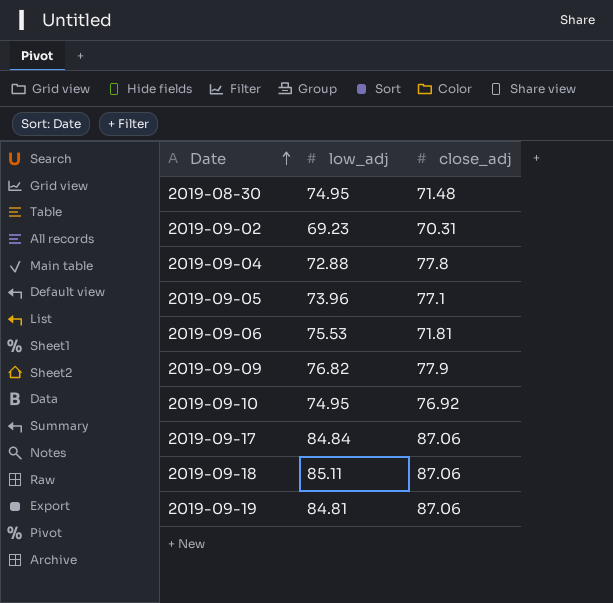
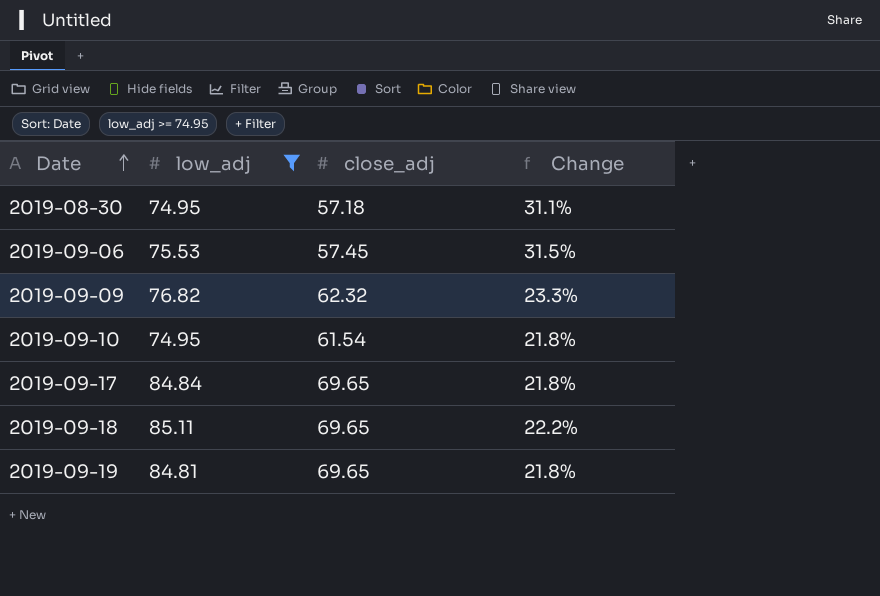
filter: none -> low_adj >= 74.95
column Change | formula: none -> ([low_adj] - [close_adj]) / [close_adj]
2019-08-30 | close_adj: 71.48 -> 57.18
2019-09-06 | close_adj: 71.81 -> 57.45
2019-09-09 | close_adj: 77.9 -> 62.32
2019-09-10 | close_adj: 76.92 -> 61.54
2019-09-17 | close_adj: 87.06 -> 69.65
2019-09-18 | close_adj: 87.06 -> 69.65
2019-09-19 | close_adj: 87.06 -> 69.65

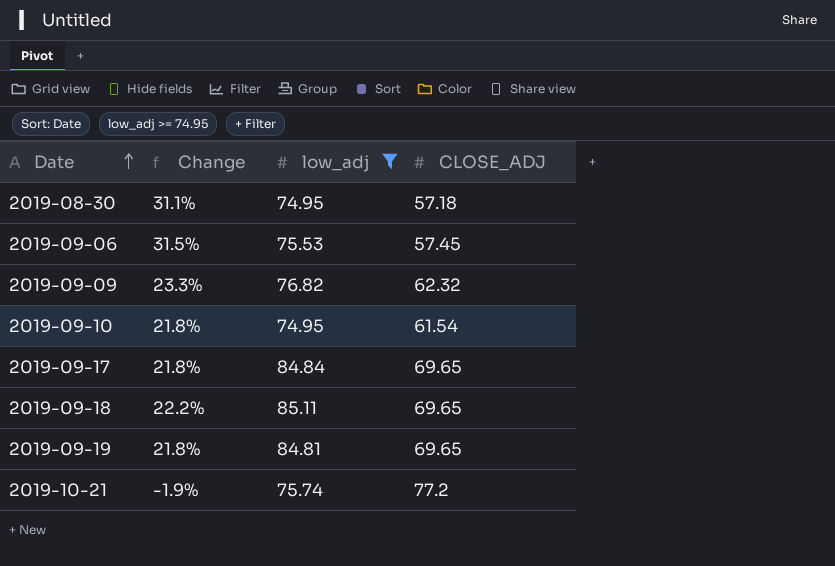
column Change | position: 4 -> 2
column name: close_adj -> CLOSE_ADJ
row 2019-10-21: none -> -1.9% | 75.74 | 77.2

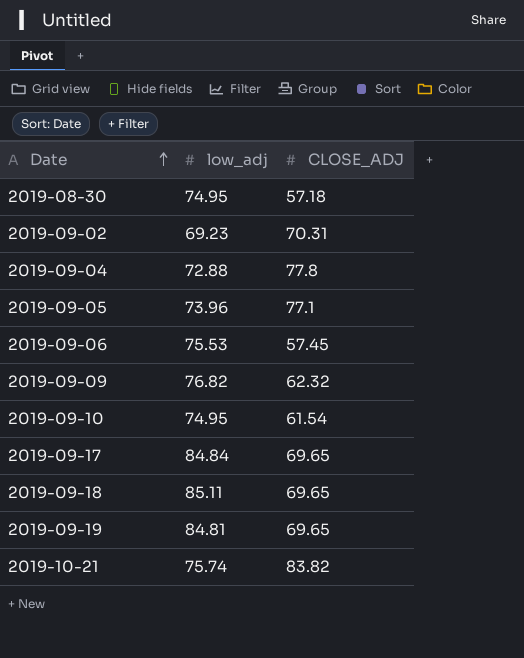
filter: low_adj >= 74.95 -> none
column Change | formula: ([low_adj] - [CLOSE_ADJ]) / [CLOSE_ADJ] -> none
2019-10-21 | CLOSE_ADJ: 77.2 -> 83.82

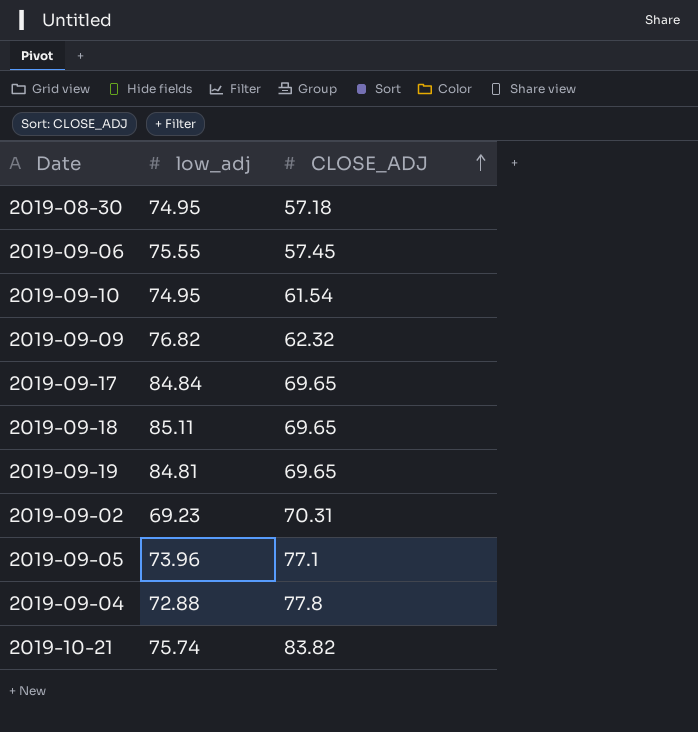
row order: Date ascending -> CLOSE_ADJ ascending
2019-09-06 | low_adj: 75.53 -> 75.55

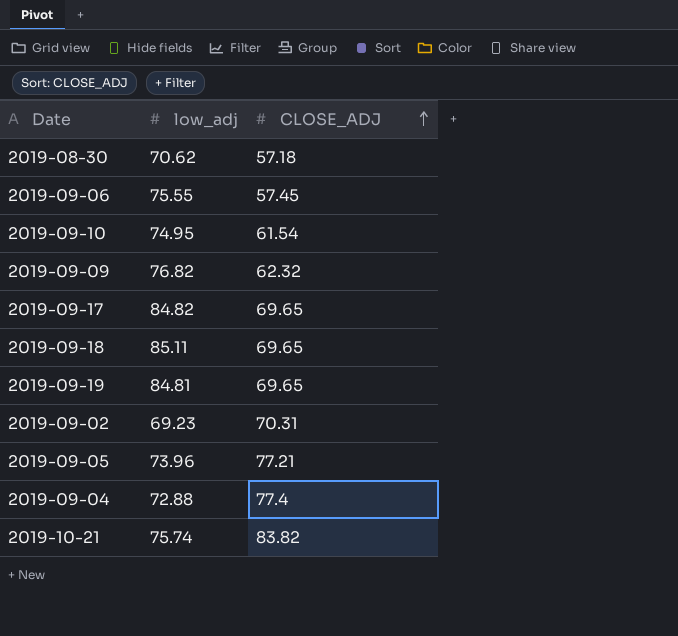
2019-08-30 | low_adj: 74.95 -> 70.62
2019-09-17 | low_adj: 84.84 -> 84.82
2019-09-05 | CLOSE_ADJ: 77.1 -> 77.21
2019-09-04 | CLOSE_ADJ: 77.8 -> 77.4

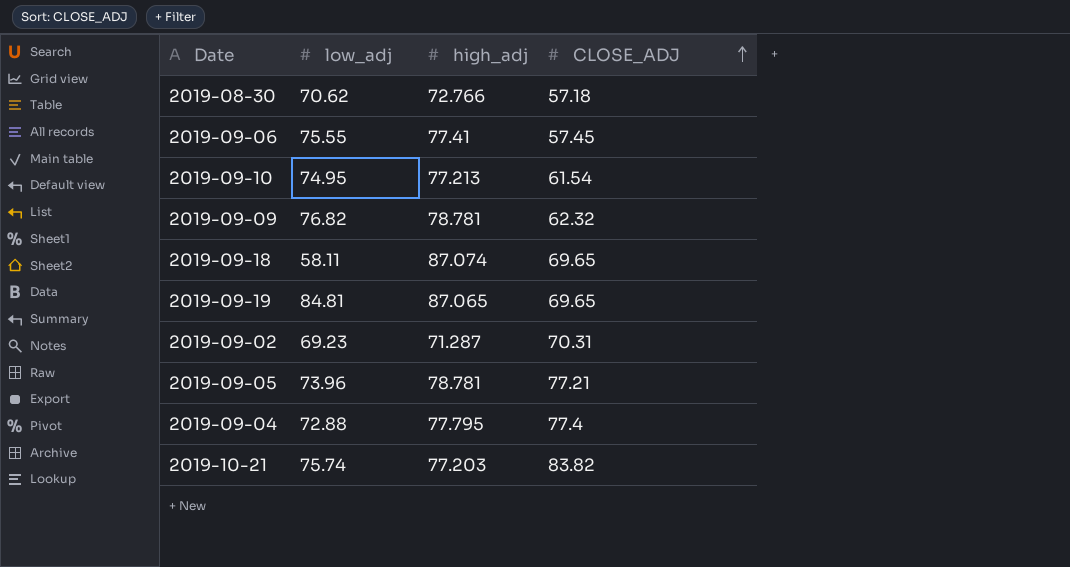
column high_adj | position: none -> 3
row 2019-09-17: 84.82 | 69.65 -> none
2019-09-18 | low_adj: 85.11 -> 58.11

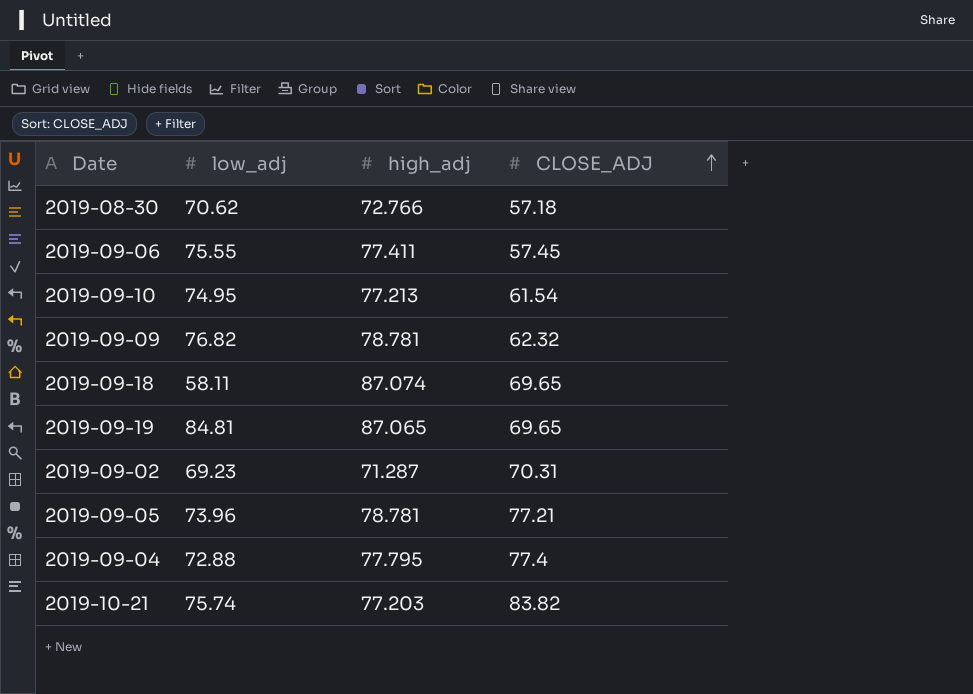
2019-09-06 | high_adj: 77.41 -> 77.411

